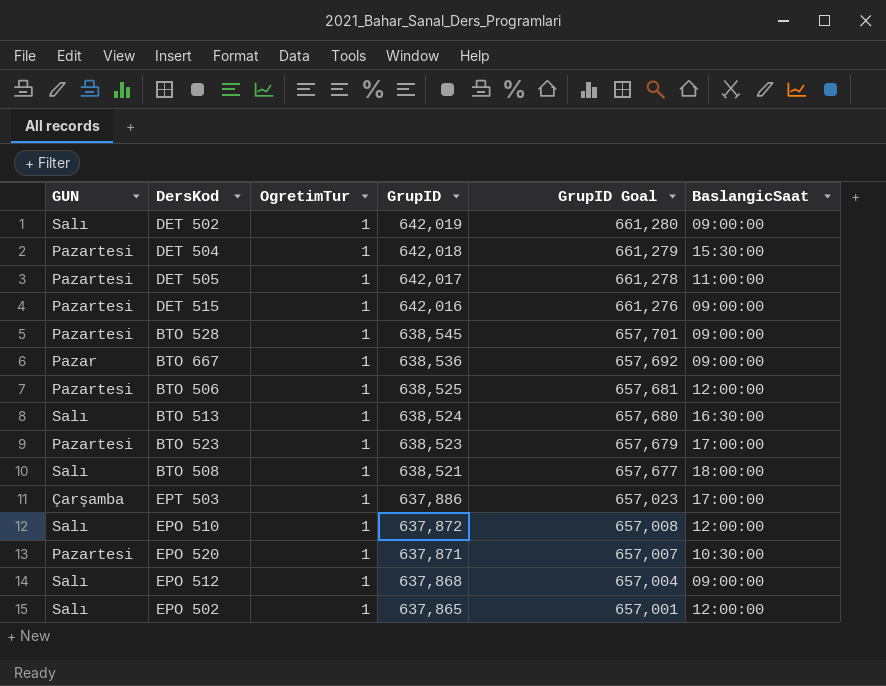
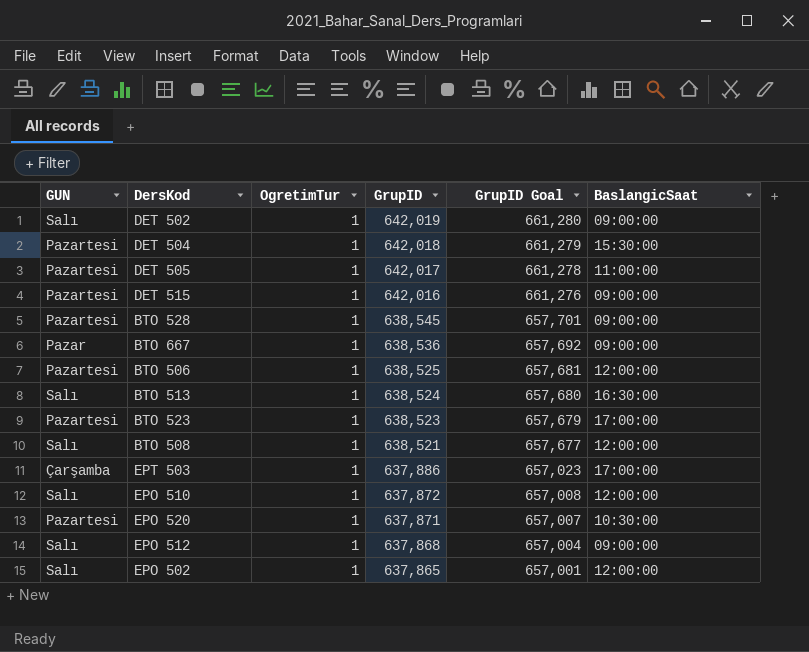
BTO 508 | BaslangicSaat: 18:00:00 -> 12:00:00

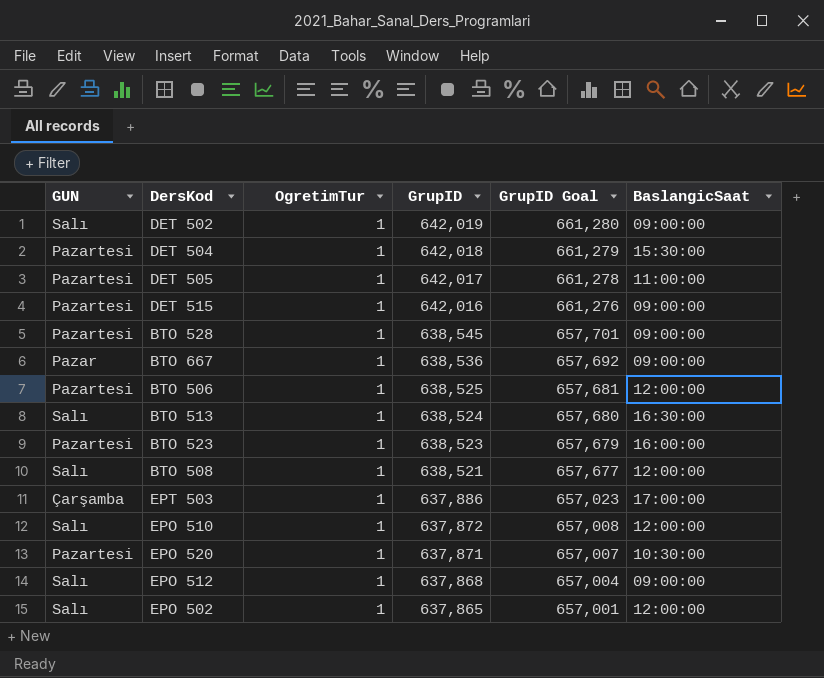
BTO 523 | BaslangicSaat: 17:00:00 -> 16:00:00

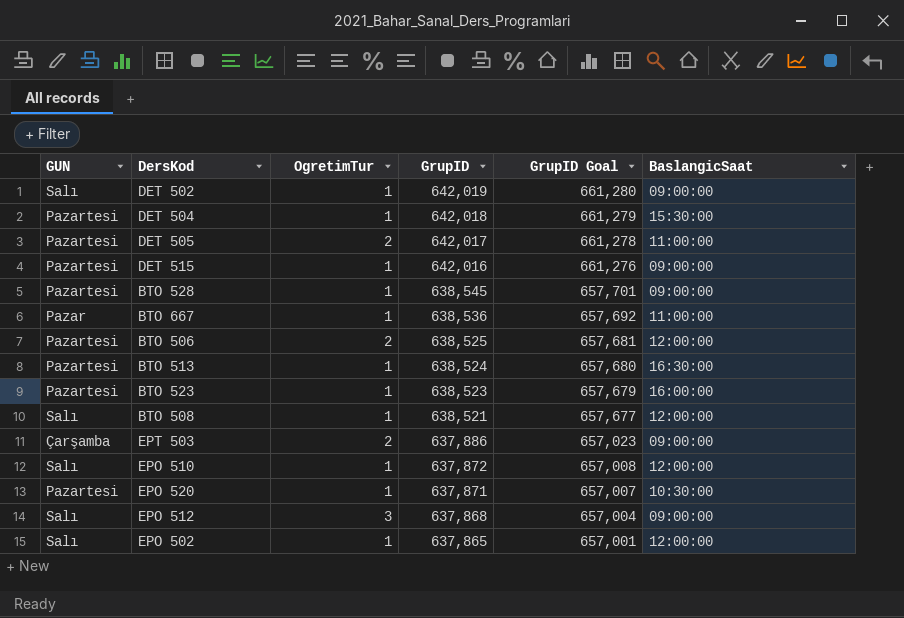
DET 505 | OgretimTur: 1 -> 2
BTO 667 | BaslangicSaat: 09:00:00 -> 11:00:00
BTO 506 | OgretimTur: 1 -> 2
BTO 513 | GUN: Salı -> Pazartesi
EPT 503 | OgretimTur: 1 -> 2
EPT 503 | BaslangicSaat: 17:00:00 -> 09:00:00
EPO 512 | OgretimTur: 1 -> 3

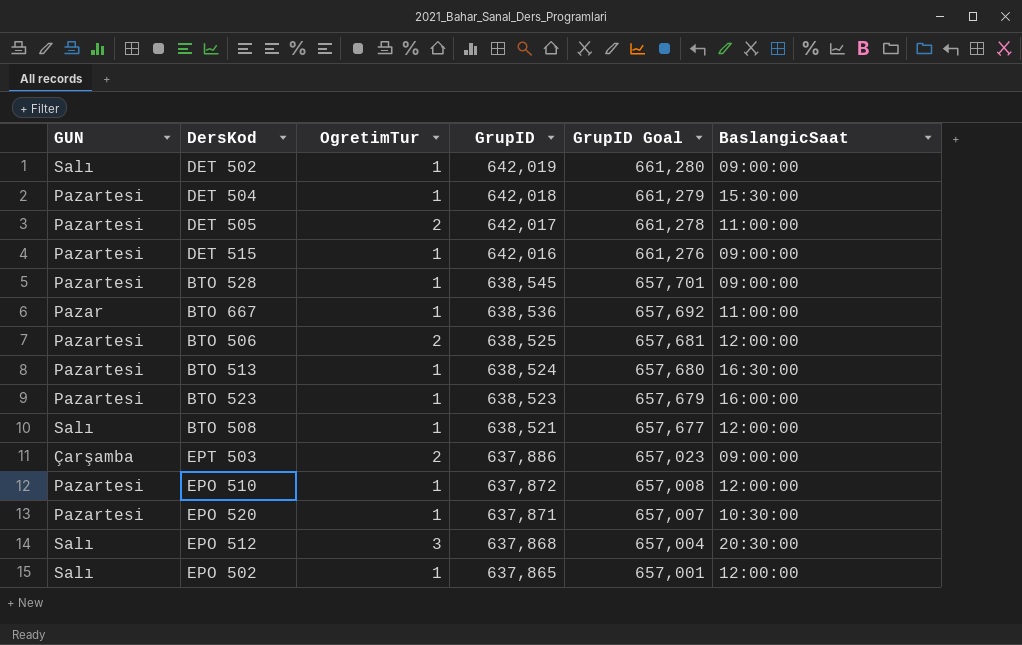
EPO 510 | GUN: Salı -> Pazartesi
EPO 512 | BaslangicSaat: 09:00:00 -> 20:30:00

